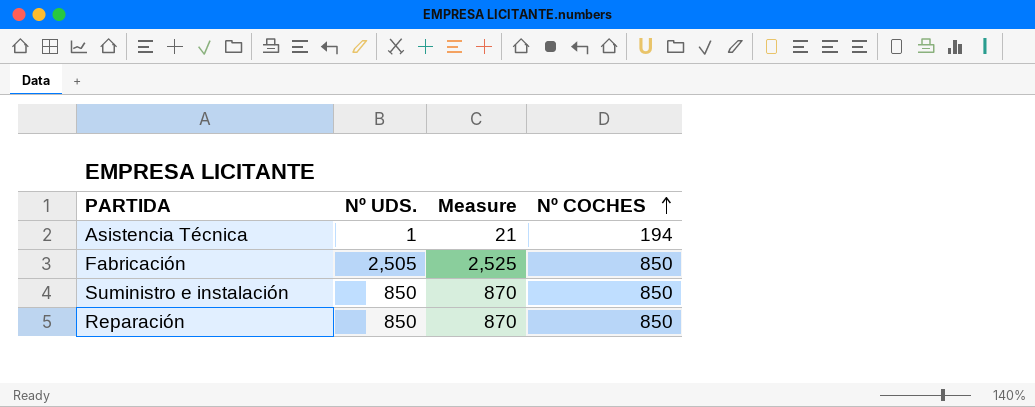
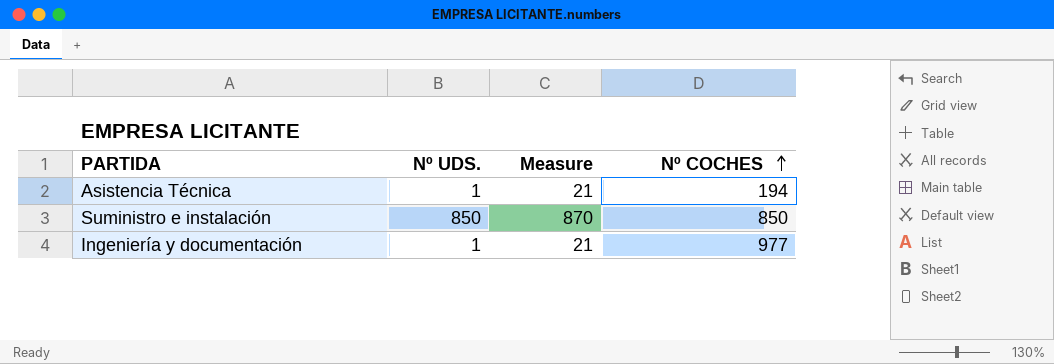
row Fabricación: 2,505 | 2,525 | 850 -> none
row Reparación: 850 | 870 | 850 -> none
row Ingeniería y documentación: none -> 1 | 21 | 977

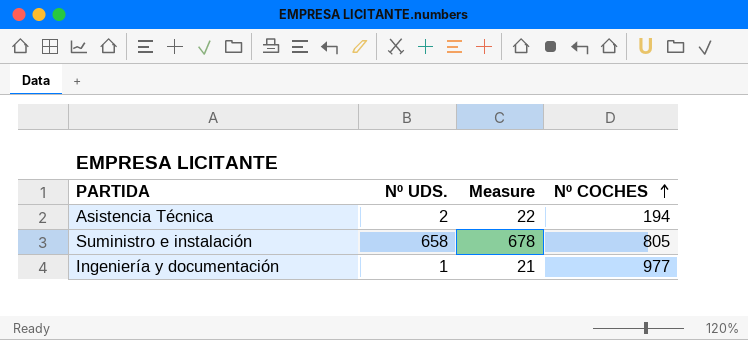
Asistencia Técnica | Nº UDS.: 1 -> 2
Asistencia Técnica | Measure: 21 -> 22
Suministro e instalación | Nº UDS.: 850 -> 658
Suministro e instalación | Measure: 870 -> 678
Suministro e instalación | Nº COCHES: 850 -> 805

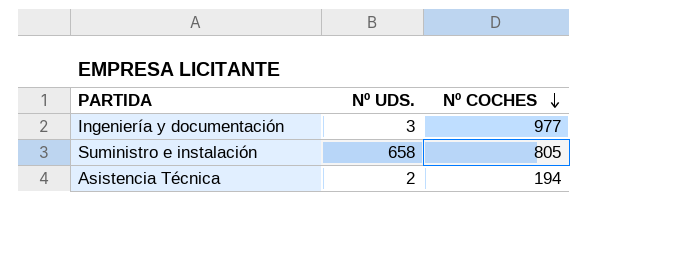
row order: Nº COCHES ascending -> Nº COCHES descending
column Measure | formula: [Nº UDS.] + 20 -> none
Ingeniería y documentación | Nº UDS.: 1 -> 3

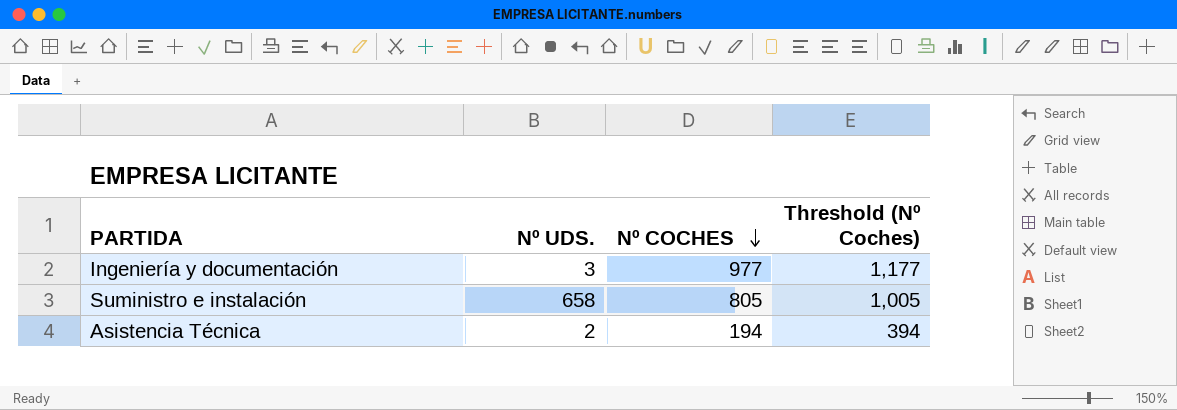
column Threshold (Nº Coches) | formula: none -> [Nº COCHES] + 200

